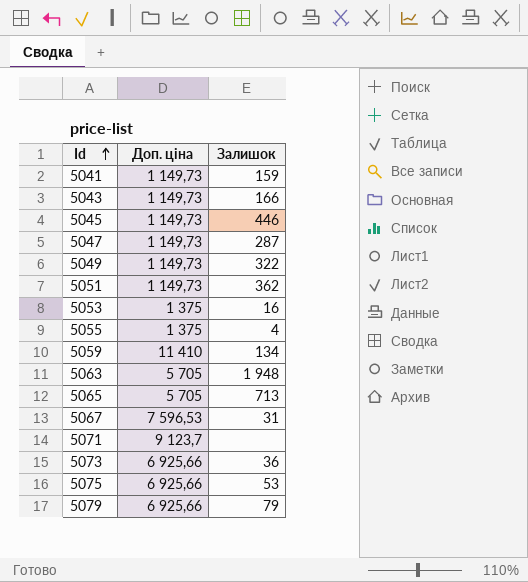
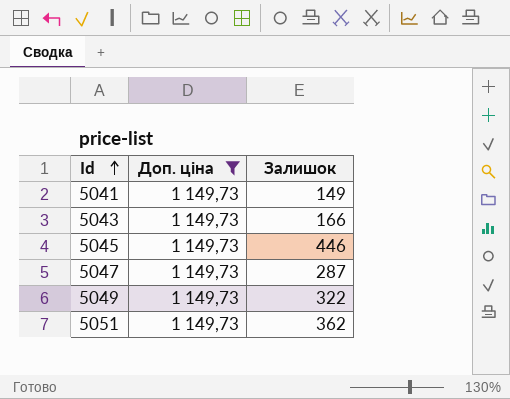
filter: none -> Доп. ціна = 1 149,73
5041 | Залишок: 159 -> 149

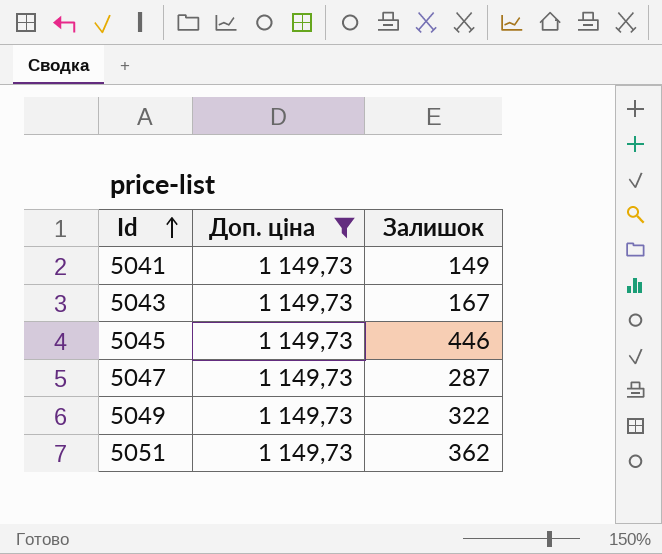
5043 | Залишок: 166 -> 167

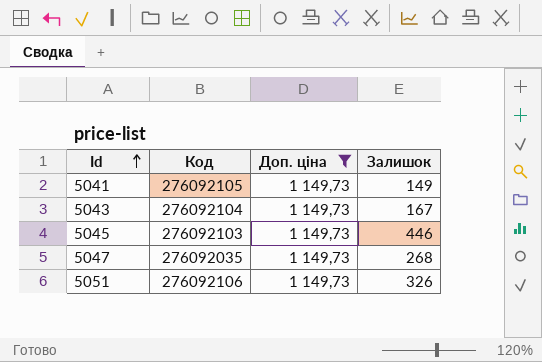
column Код | position: none -> 2
row 5049: 1 149,73 | 322 -> none
5047 | Залишок: 287 -> 268
5051 | Залишок: 362 -> 326

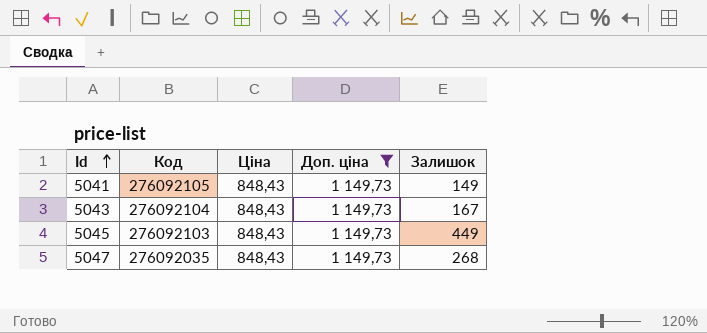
column Ціна | position: none -> 3
row 5051: 276092106 | 1 149,73 | 326 -> none
5045 | Залишок: 446 -> 449

